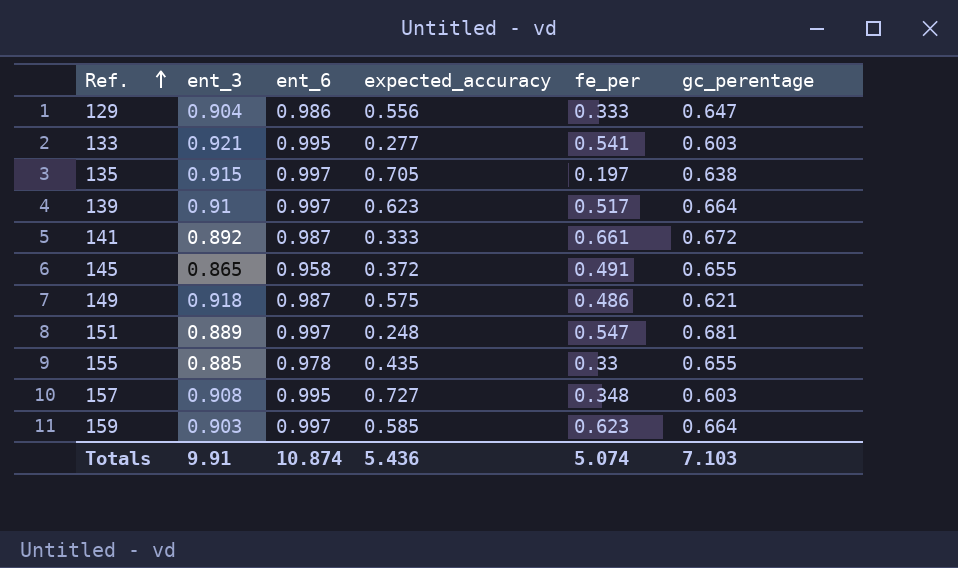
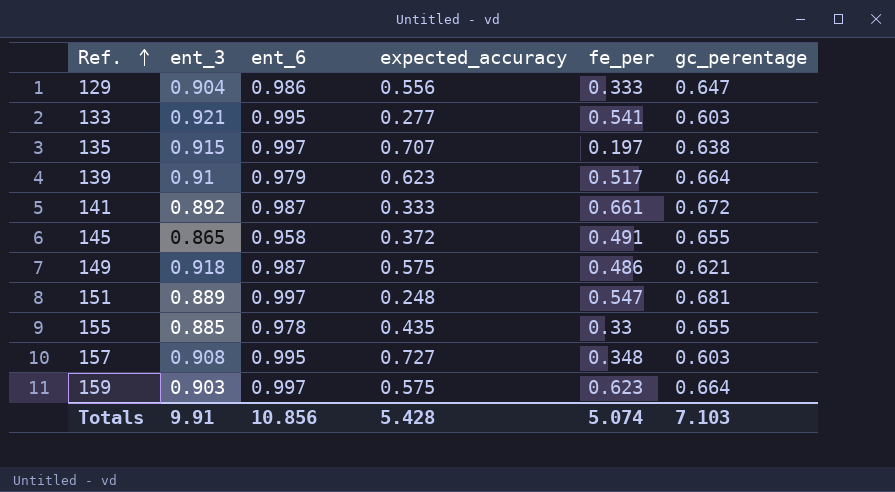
135 | expected_accuracy: 0.705 -> 0.707
139 | ent_6: 0.997 -> 0.979
159 | expected_accuracy: 0.585 -> 0.575
Totals | ent_6: 10.874 -> 10.856
Totals | expected_accuracy: 5.436 -> 5.428

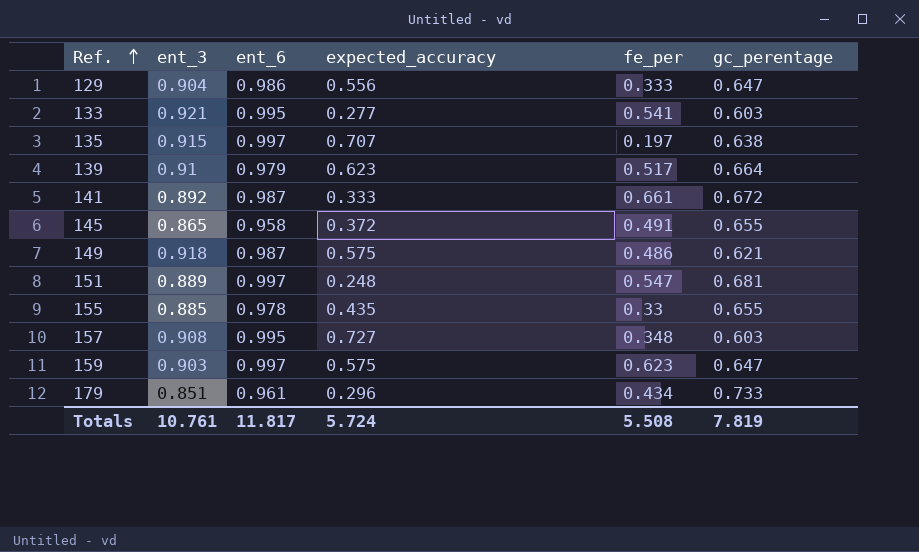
159 | gc_perentage: 0.664 -> 0.647
row 179: none -> 0.851 | 0.961 | 0.296 | 0.434 | 0.733
Totals | ent_3: 9.91 -> 10.761
Totals | ent_6: 10.856 -> 11.817
Totals | expected_accuracy: 5.428 -> 5.724
Totals | fe_per: 5.074 -> 5.508
Totals | gc_perentage: 7.103 -> 7.819

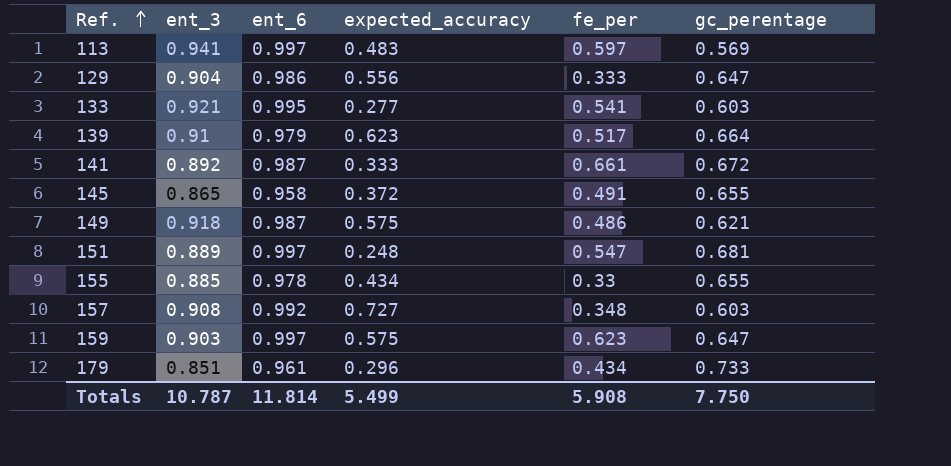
row 135: 0.915 | 0.997 | 0.707 | 0.197 | 0.638 -> none
row 113: none -> 0.941 | 0.997 | 0.483 | 0.597 | 0.569
155 | expected_accuracy: 0.435 -> 0.434
157 | ent_6: 0.995 -> 0.992
Totals | ent_3: 10.761 -> 10.787
Totals | ent_6: 11.817 -> 11.814
Totals | expected_accuracy: 5.724 -> 5.499
Totals | fe_per: 5.508 -> 5.908
Totals | gc_perentage: 7.819 -> 7.750

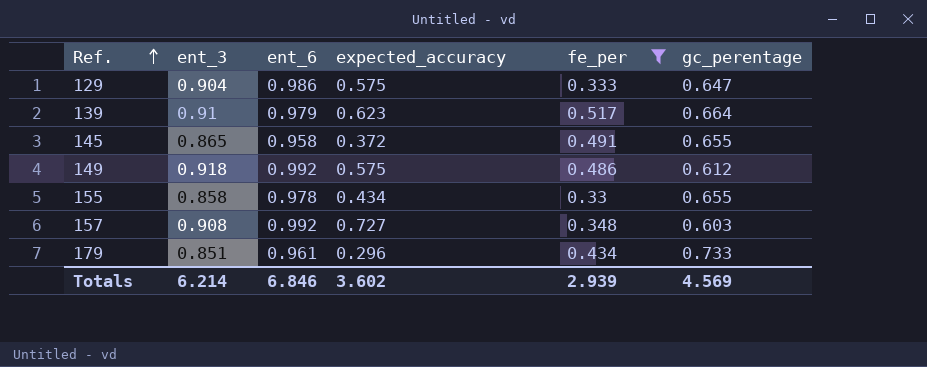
filter: none -> fe_per <= 0.517
129 | expected_accuracy: 0.556 -> 0.575
149 | ent_6: 0.987 -> 0.992
149 | gc_perentage: 0.621 -> 0.612
155 | ent_3: 0.885 -> 0.858
Totals | ent_3: 10.787 -> 6.214
Totals | ent_6: 11.814 -> 6.846
Totals | expected_accuracy: 5.499 -> 3.602
Totals | fe_per: 5.908 -> 2.939
Totals | gc_perentage: 7.750 -> 4.569

